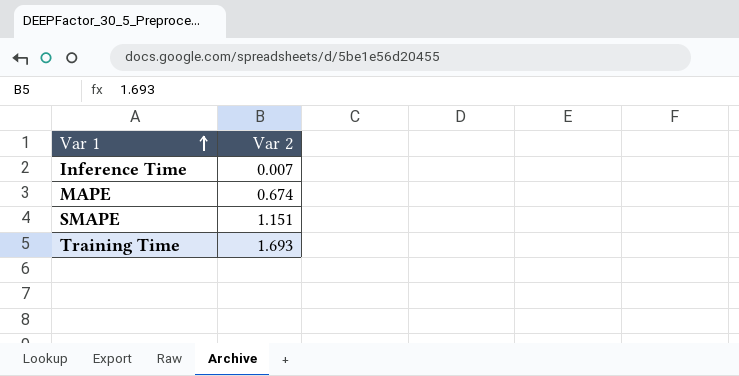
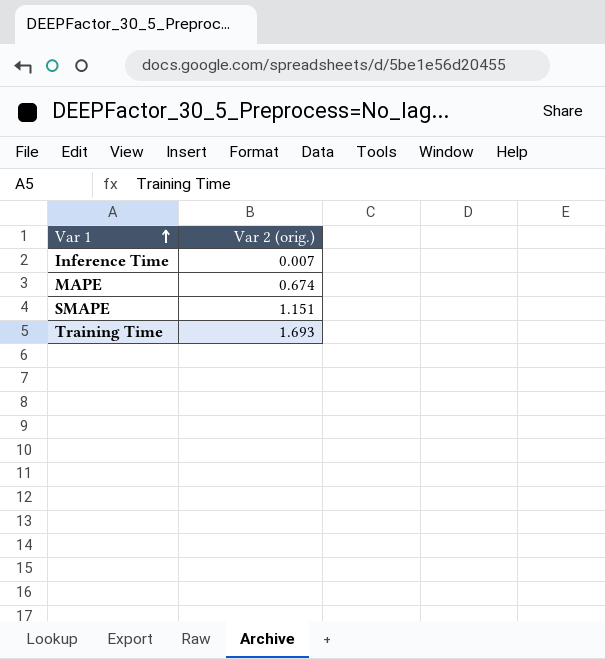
column name: Var 2 -> Var 2 (orig.)

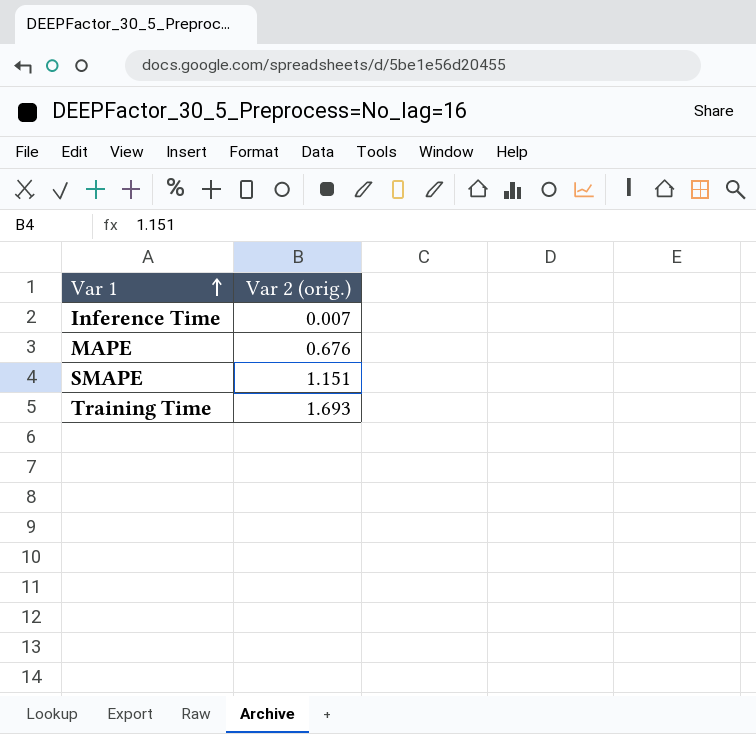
MAPE | Var 2 (orig.): 0.674 -> 0.676

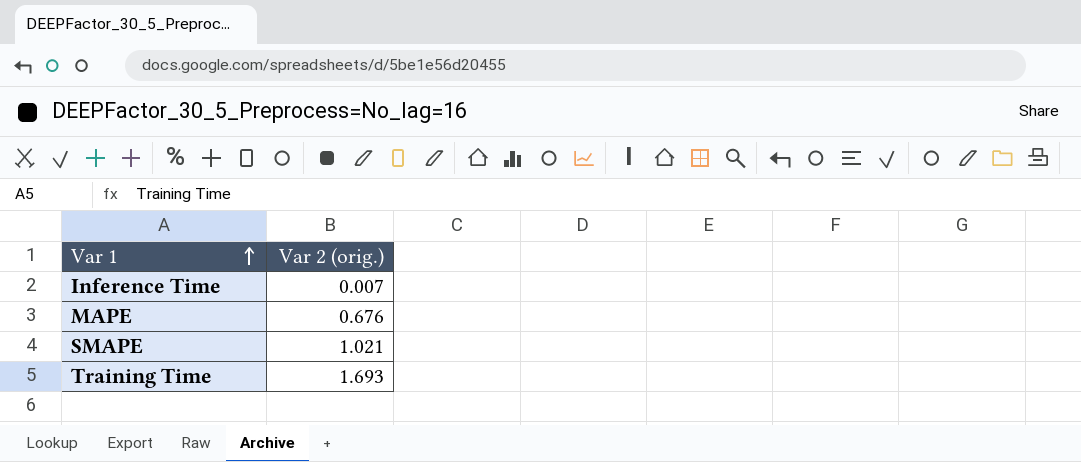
SMAPE | Var 2 (orig.): 1.151 -> 1.021

